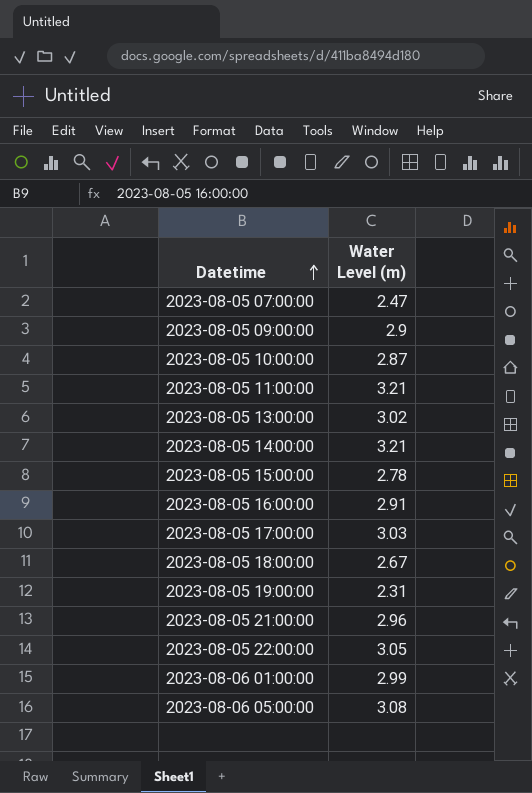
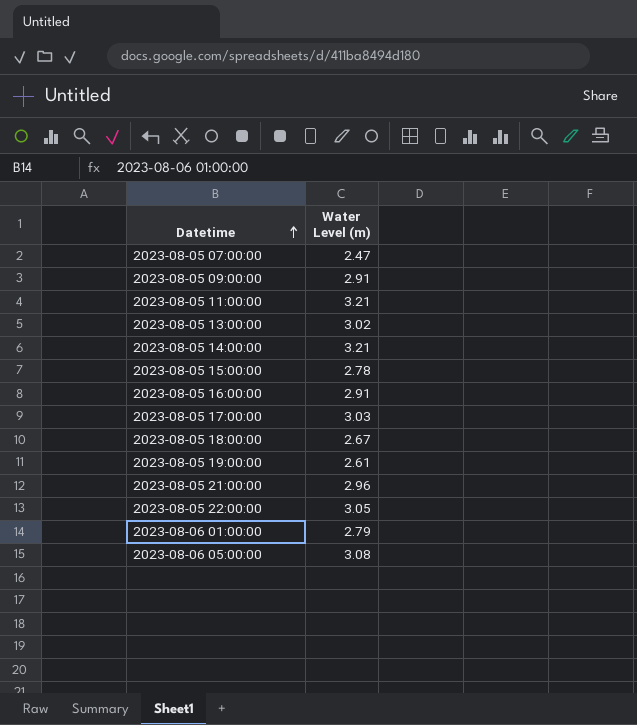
row 2023-08-05 10:00:00: 2.87 -> none
2023-08-05 09:00:00 | Water Level (m): 2.9 -> 2.91
2023-08-05 19:00:00 | Water Level (m): 2.31 -> 2.61
2023-08-06 01:00:00 | Water Level (m): 2.99 -> 2.79

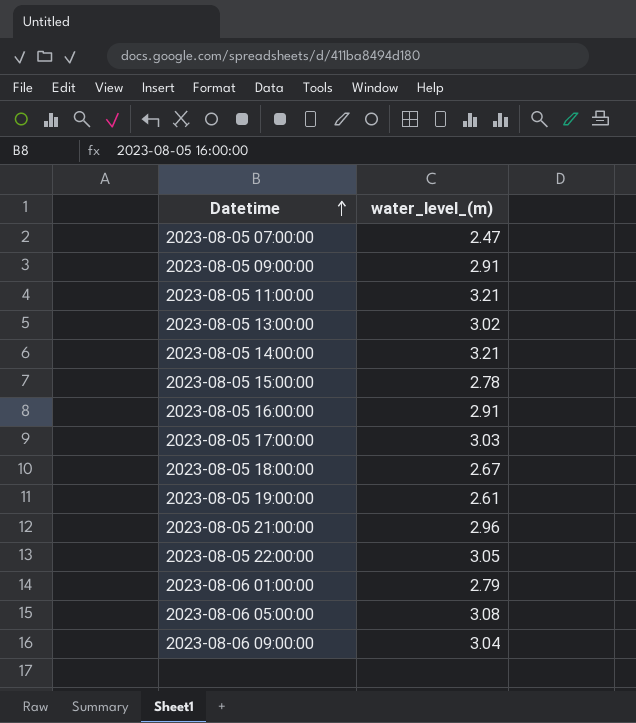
column name: Water Level (m) -> water_level_(m)
row 2023-08-06 09:00:00: none -> 3.04

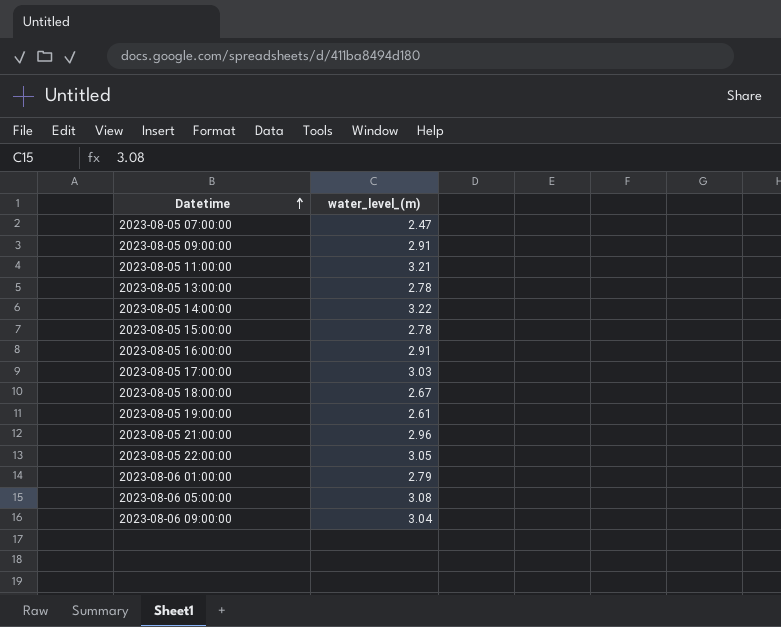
2023-08-05 13:00:00 | water_level_(m): 3.02 -> 2.78
2023-08-05 14:00:00 | water_level_(m): 3.21 -> 3.22

